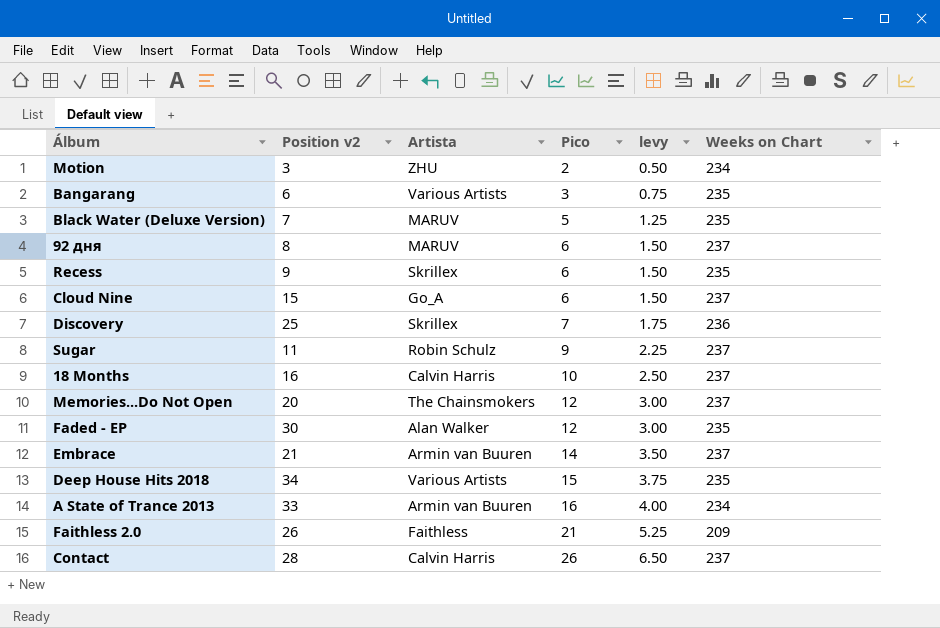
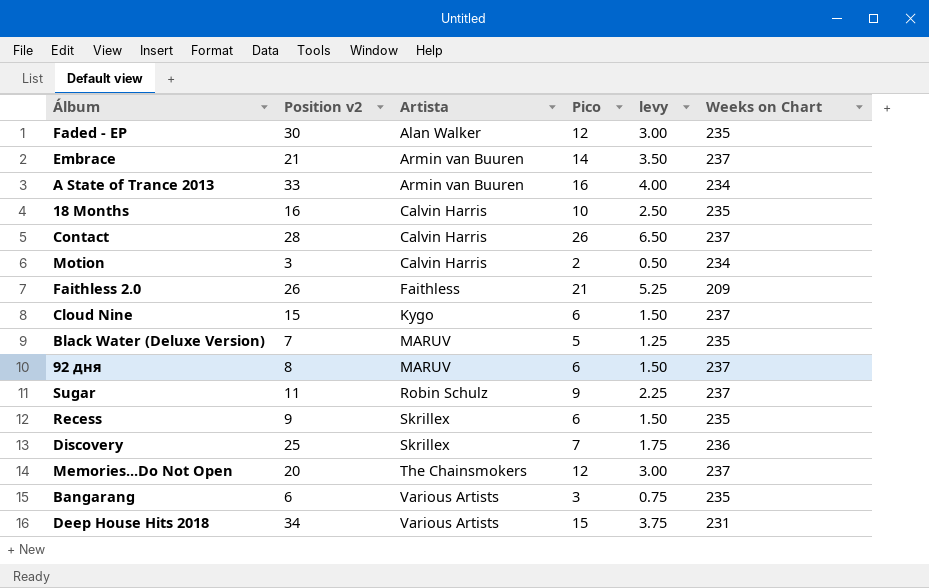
row order: Pico ascending -> Artista ascending
18 Months | Weeks on Chart: 237 -> 235
Motion | Artista: ZHU -> Calvin Harris
Cloud Nine | Artista: Go_A -> Kygo
Deep House Hits 2018 | Weeks on Chart: 235 -> 231

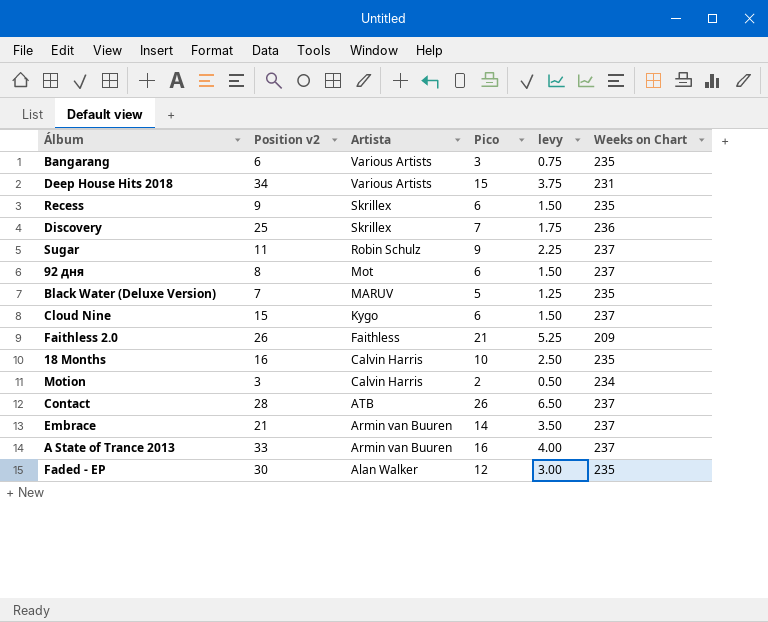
row order: Artista ascending -> Artista descending
row Memories...Do Not Open: 20 | The Chainsmokers | 12 | 3.00 | 237 -> none
92 дня | Artista: MARUV -> Mot
Contact | Artista: Calvin Harris -> ATB
A State of Trance 2013 | Weeks on Chart: 234 -> 237

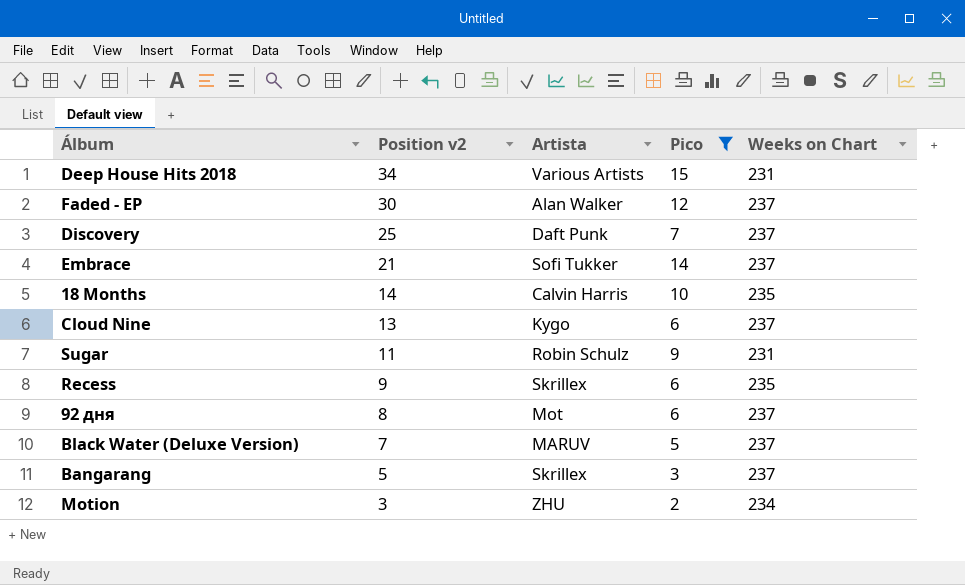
filter: none -> Pico <= 15
row order: Artista descending -> Position v2 descending
column levy | formula: [Pico] * 0.25 -> none
Faded - EP | Weeks on Chart: 235 -> 237
Discovery | Artista: Skrillex -> Daft Punk
Discovery | Weeks on Chart: 236 -> 237
Embrace | Artista: Armin van Buuren -> Sofi Tukker
18 Months | Position v2: 16 -> 14
Cloud Nine | Position v2: 15 -> 13
Sugar | Weeks on Chart: 237 -> 231
Black Water (Deluxe Version) | Weeks on Chart: 235 -> 237
Bangarang | Position v2: 6 -> 5
Bangarang | Artista: Various Artists -> Skrillex
Bangarang | Weeks on Chart: 235 -> 237
Motion | Artista: Calvin Harris -> ZHU

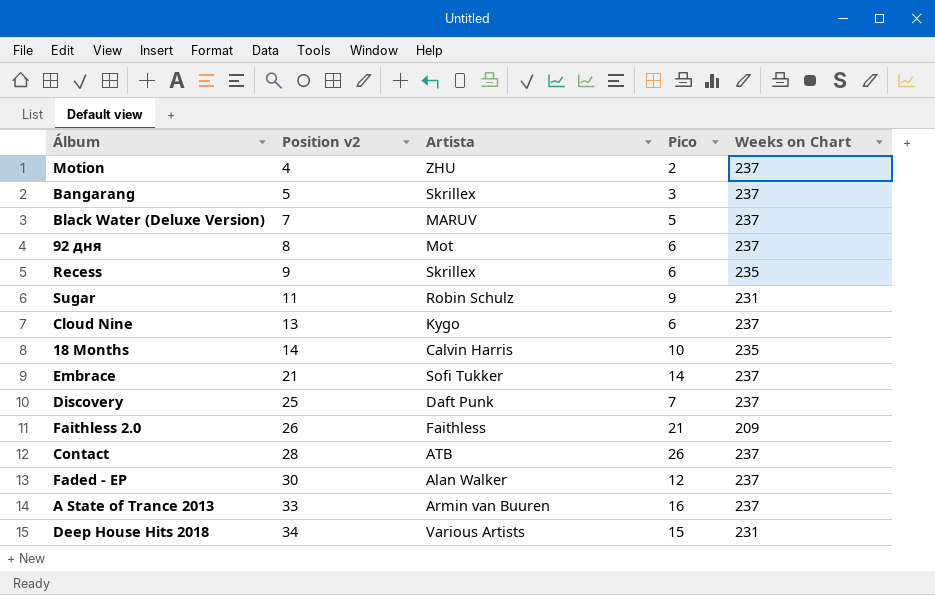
filter: Pico <= 15 -> none
row order: Position v2 descending -> Position v2 ascending
Motion | Position v2: 3 -> 4
Motion | Weeks on Chart: 234 -> 237

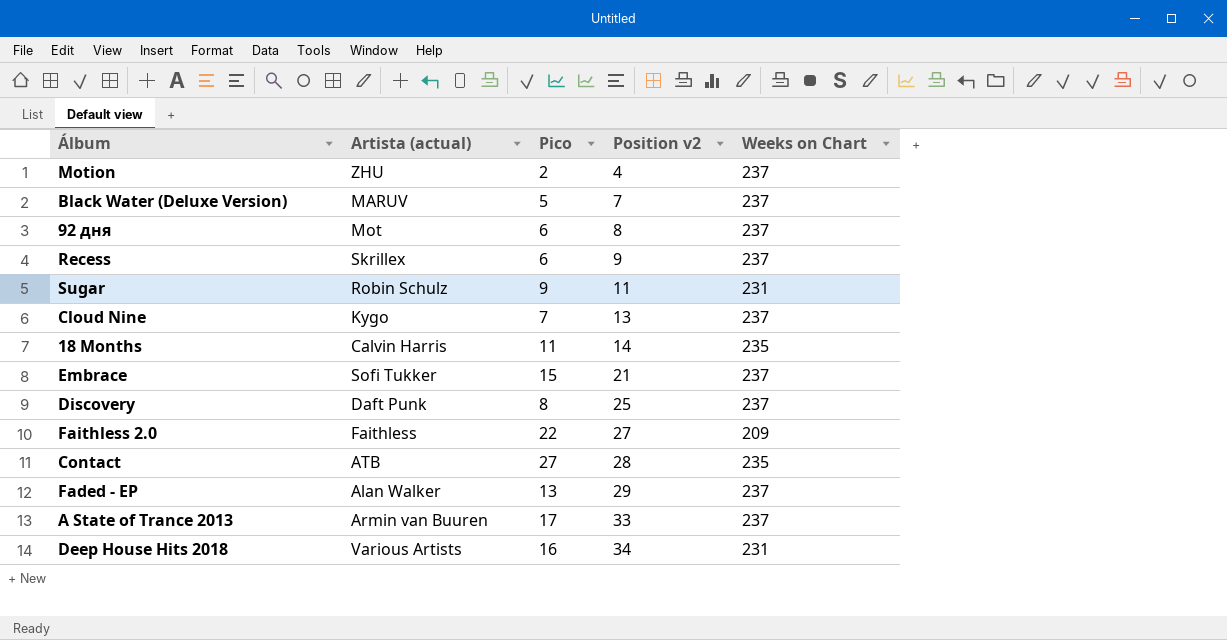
column name: Artista -> Artista (actual)
column Position v2 | position: 2 -> 4
row Bangarang: 5 | Skrillex | 3 | 237 -> none
Recess | Weeks on Chart: 235 -> 237
Cloud Nine | Pico: 6 -> 7
18 Months | Pico: 10 -> 11
Embrace | Pico: 14 -> 15
Discovery | Pico: 7 -> 8
Faithless 2.0 | Pico: 21 -> 22
Faithless 2.0 | Position v2: 26 -> 27
Contact | Pico: 26 -> 27
Contact | Weeks on Chart: 237 -> 235
Faded - EP | Pico: 12 -> 13
Faded - EP | Position v2: 30 -> 29
A State of Trance 2013 | Pico: 16 -> 17
Deep House Hits 2018 | Pico: 15 -> 16

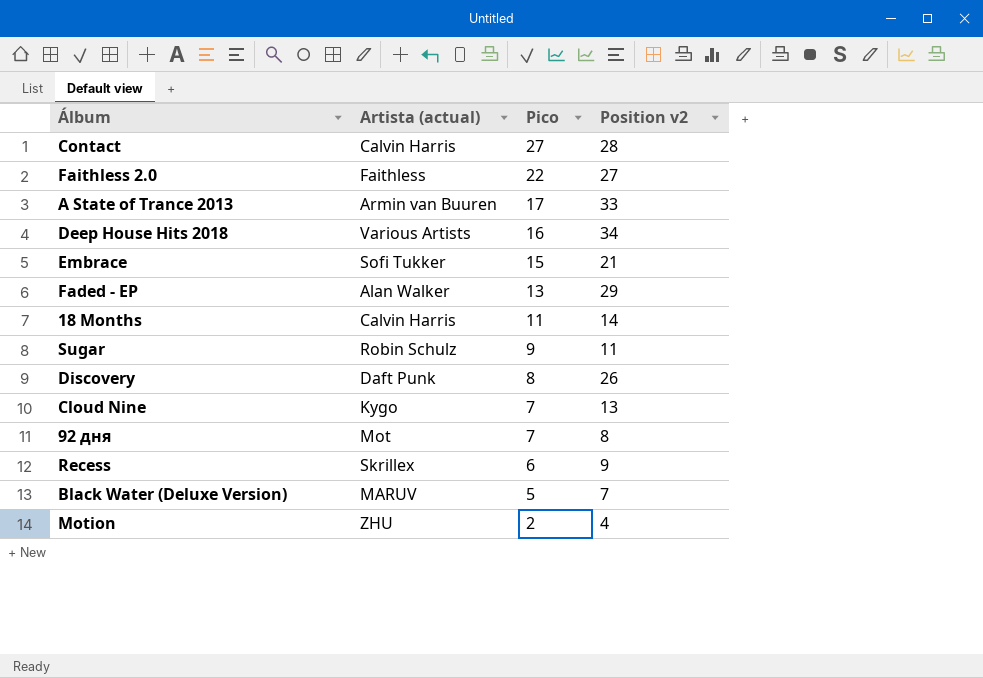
row order: Position v2 ascending -> Pico descending
column Weeks on Chart | position: 5 -> none
Contact | Artista (actual): ATB -> Calvin Harris
Discovery | Position v2: 25 -> 26
92 дня | Pico: 6 -> 7

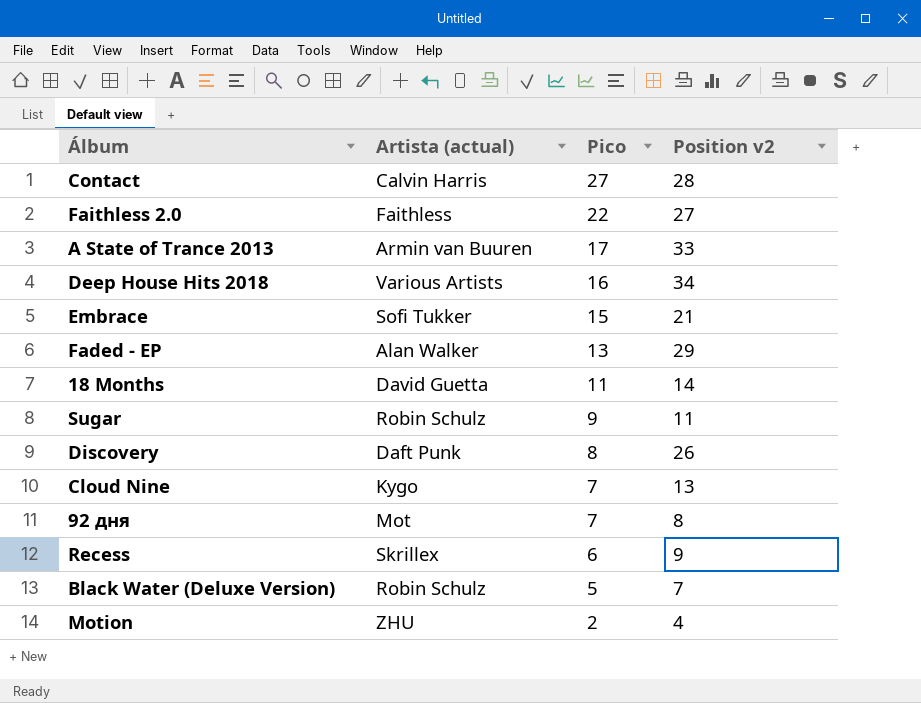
18 Months | Artista (actual): Calvin Harris -> David Guetta
Black Water (Deluxe Version) | Artista (actual): MARUV -> Robin Schulz

